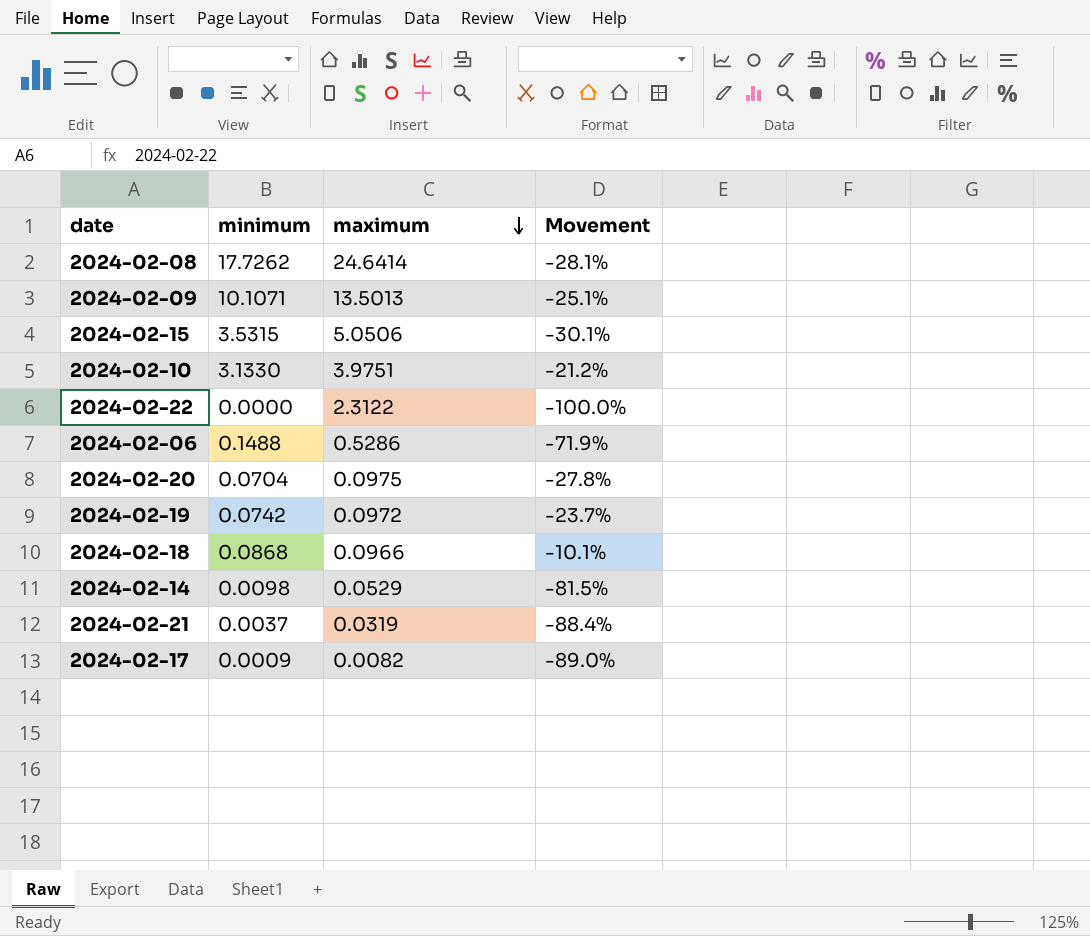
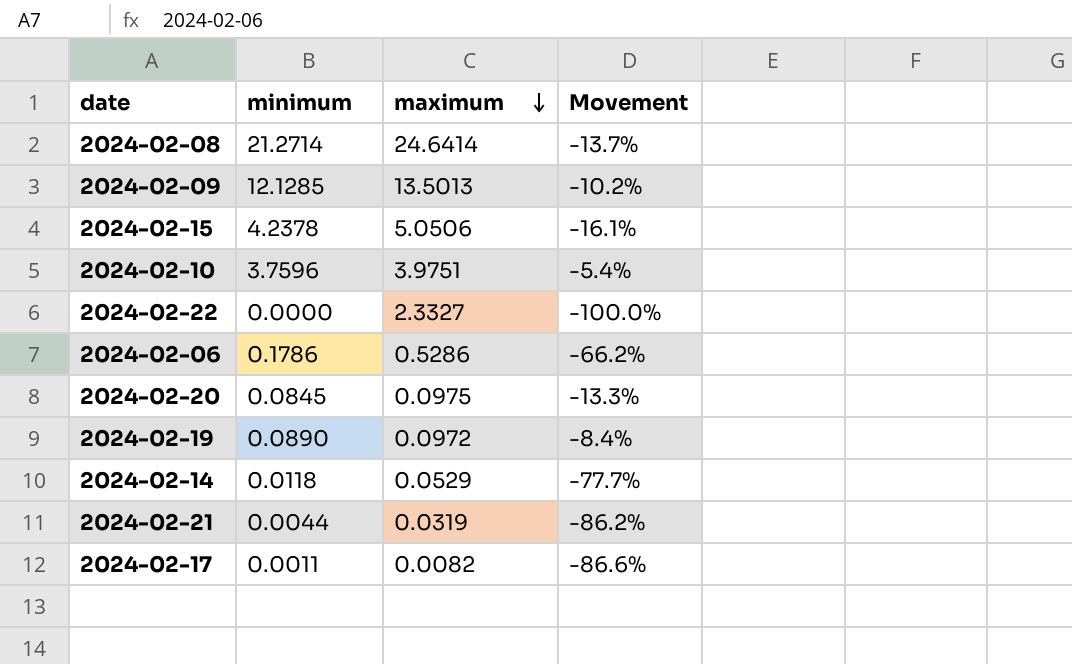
row 2024-02-18: 0.0868 | 0.0966 | -10.1% -> none
2024-02-08 | minimum: 17.7262 -> 21.2714
2024-02-08 | Movement: -28.1% -> -13.7%
2024-02-09 | minimum: 10.1071 -> 12.1285
2024-02-09 | Movement: -25.1% -> -10.2%
2024-02-15 | minimum: 3.5315 -> 4.2378
2024-02-15 | Movement: -30.1% -> -16.1%
2024-02-10 | minimum: 3.1330 -> 3.7596
2024-02-10 | Movement: -21.2% -> -5.4%
2024-02-22 | maximum: 2.3122 -> 2.3327
2024-02-06 | minimum: 0.1488 -> 0.1786
2024-02-06 | Movement: -71.9% -> -66.2%
2024-02-20 | minimum: 0.0704 -> 0.0845
2024-02-20 | Movement: -27.8% -> -13.3%
2024-02-19 | minimum: 0.0742 -> 0.0890
2024-02-19 | Movement: -23.7% -> -8.4%
2024-02-14 | minimum: 0.0098 -> 0.0118
2024-02-14 | Movement: -81.5% -> -77.7%
2024-02-21 | minimum: 0.0037 -> 0.0044
2024-02-21 | Movement: -88.4% -> -86.2%
2024-02-17 | minimum: 0.0009 -> 0.0011
2024-02-17 | Movement: -89.0% -> -86.6%

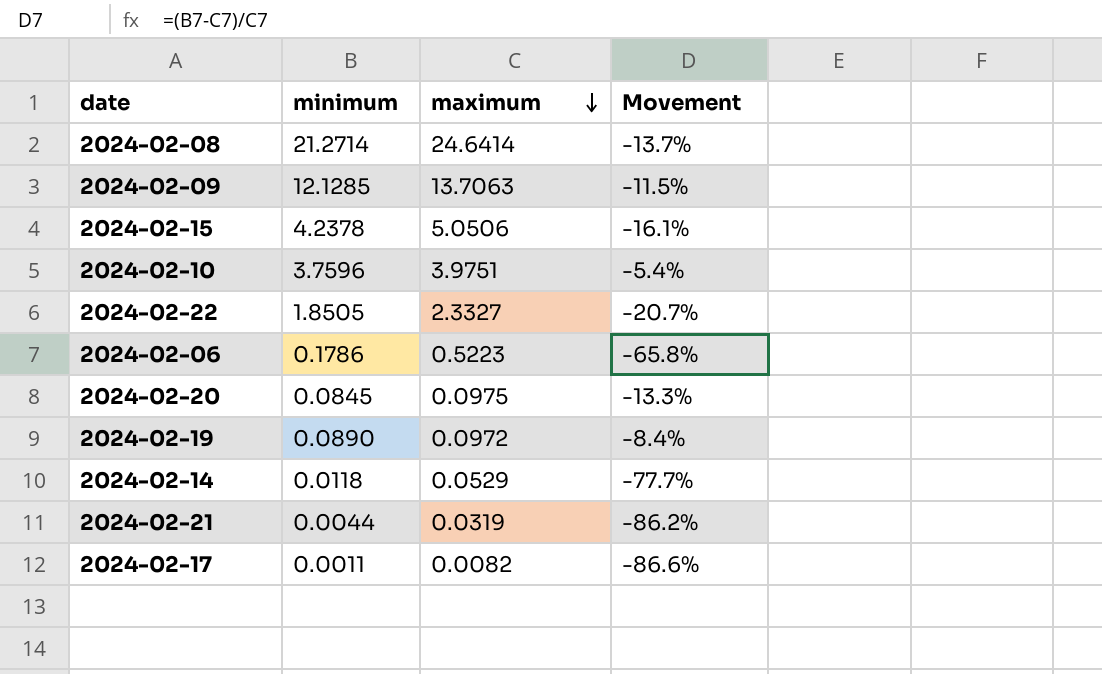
2024-02-09 | maximum: 13.5013 -> 13.7063
2024-02-09 | Movement: -10.2% -> -11.5%
2024-02-22 | minimum: 0.0000 -> 1.8505
2024-02-22 | Movement: -100.0% -> -20.7%
2024-02-06 | maximum: 0.5286 -> 0.5223
2024-02-06 | Movement: -66.2% -> -65.8%

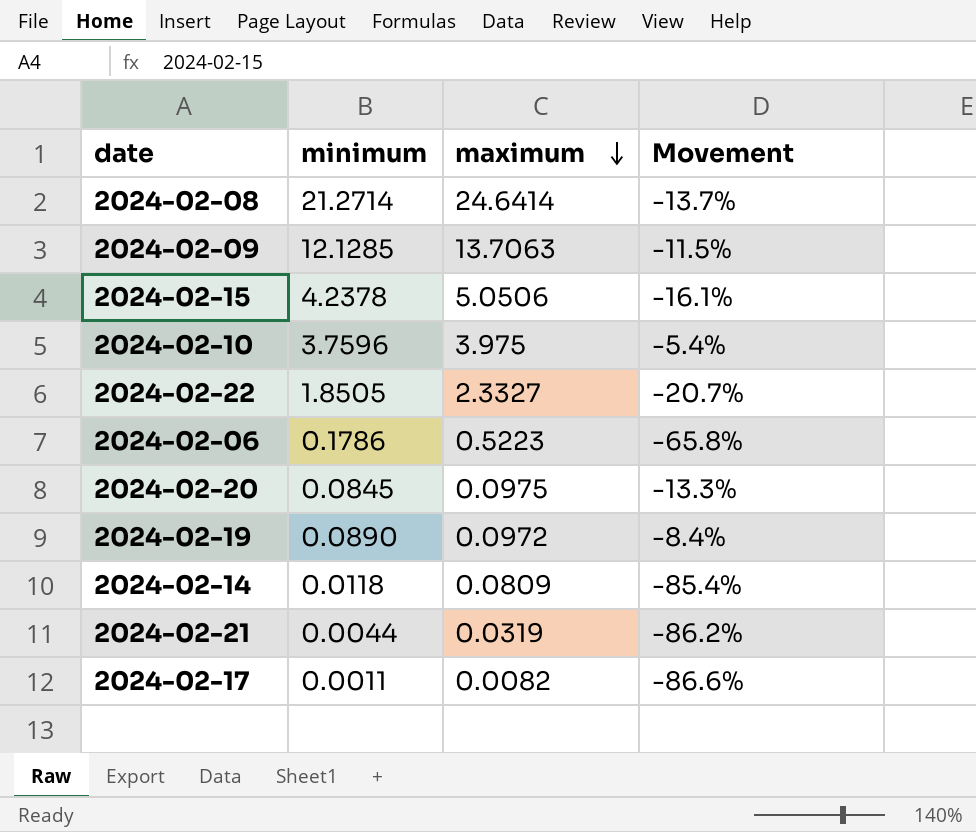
2024-02-10 | maximum: 3.9751 -> 3.975
2024-02-14 | maximum: 0.0529 -> 0.0809
2024-02-14 | Movement: -77.7% -> -85.4%

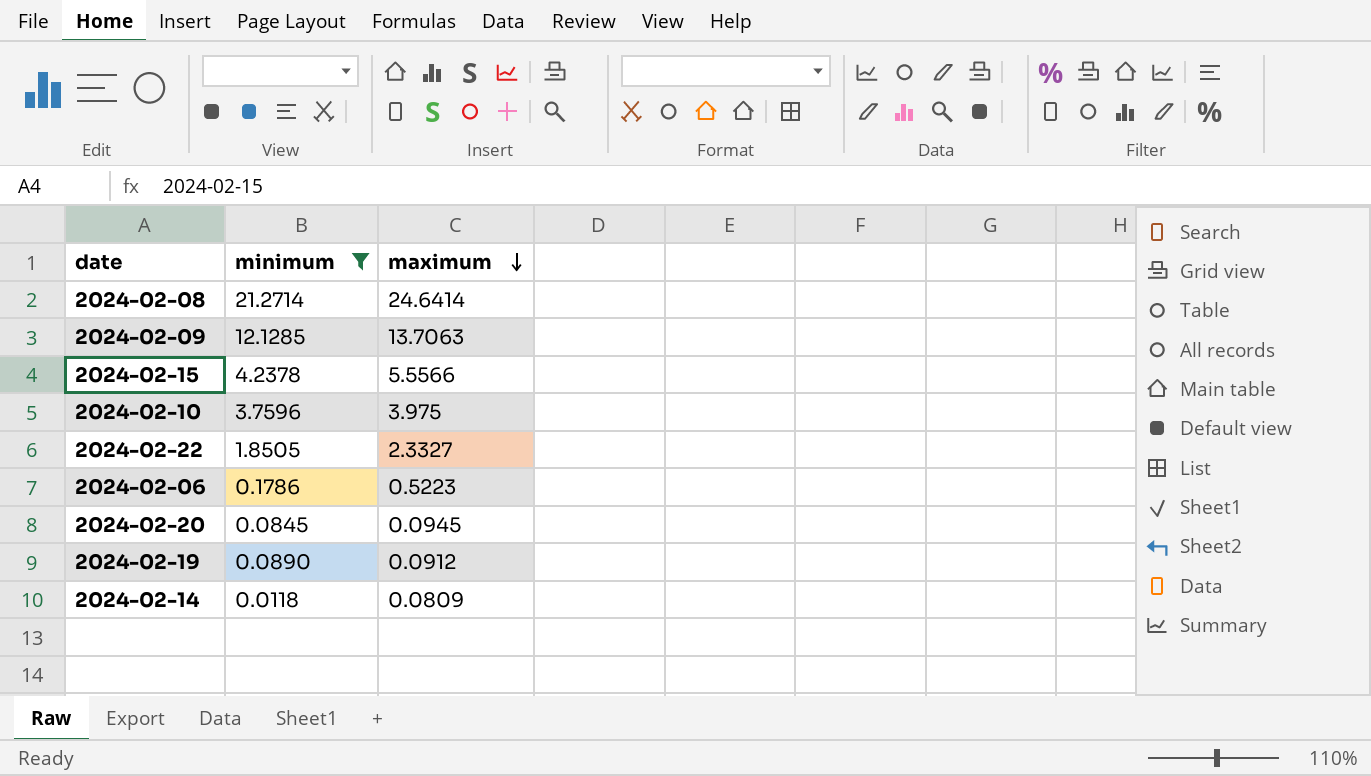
filter: none -> minimum >= 0.0118
column Movement | formula: ([minimum] - [maximum]) / [maximum] -> none
2024-02-15 | maximum: 5.0506 -> 5.5566
2024-02-20 | maximum: 0.0975 -> 0.0945
2024-02-19 | maximum: 0.0972 -> 0.0912

